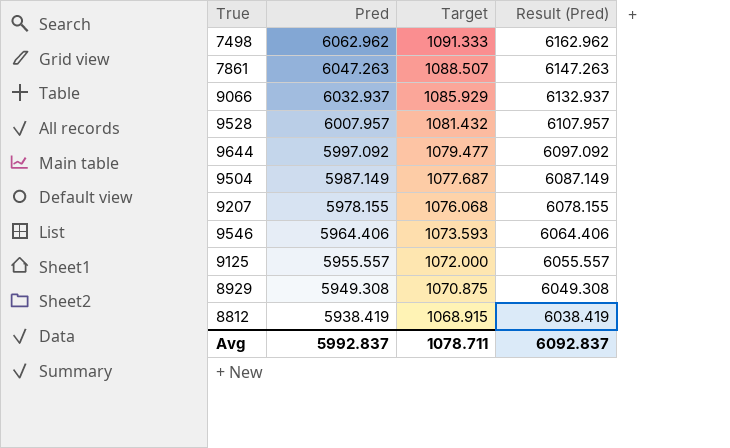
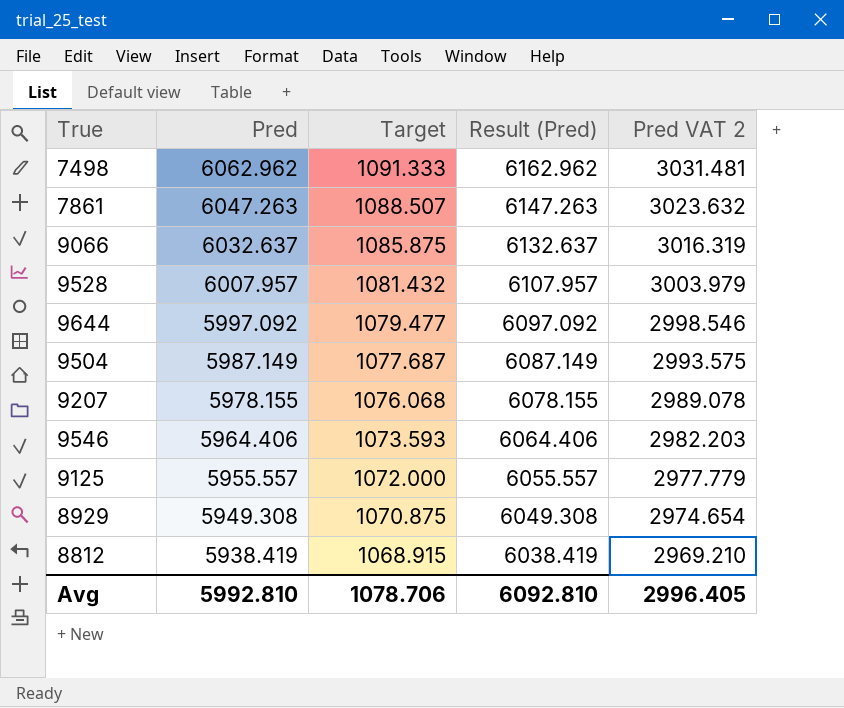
column Pred VAT 2 | formula: none -> [Pred] * 0.5
9066 | Pred: 6032.937 -> 6032.637
9066 | Target: 1085.929 -> 1085.875
9066 | Result (Pred): 6132.937 -> 6132.637
Avg | Pred: 5992.837 -> 5992.810
Avg | Target: 1078.711 -> 1078.706
Avg | Result (Pred): 6092.837 -> 6092.810

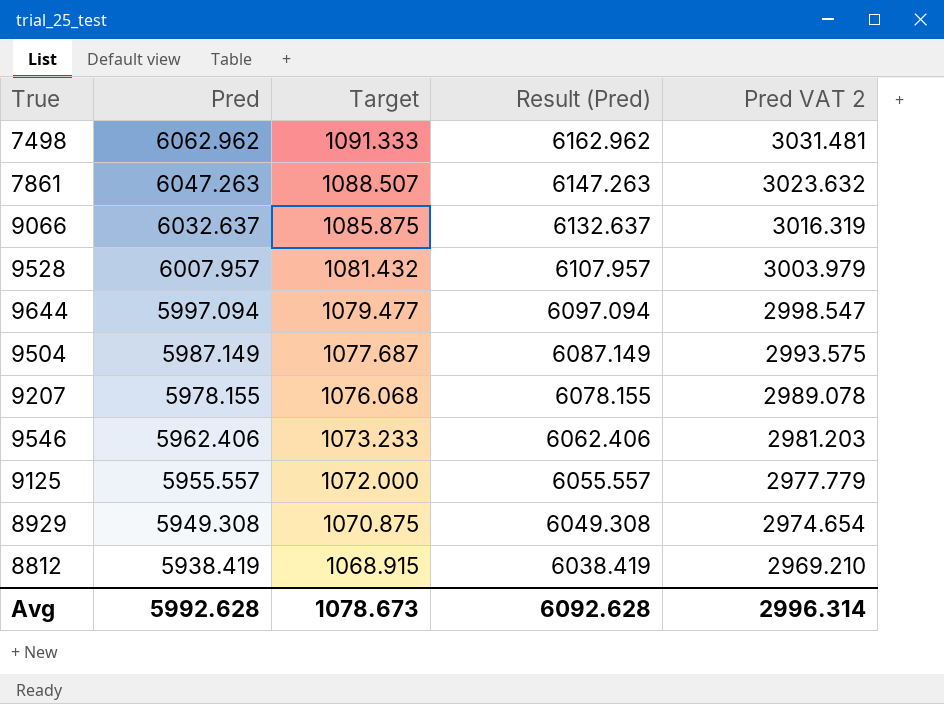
9644 | Pred: 5997.092 -> 5997.094
9644 | Result (Pred): 6097.092 -> 6097.094
9644 | Pred VAT 2: 2998.546 -> 2998.547
9546 | Pred: 5964.406 -> 5962.406
9546 | Target: 1073.593 -> 1073.233
9546 | Result (Pred): 6064.406 -> 6062.406
9546 | Pred VAT 2: 2982.203 -> 2981.203
Avg | Pred: 5992.810 -> 5992.628
Avg | Target: 1078.706 -> 1078.673
Avg | Result (Pred): 6092.810 -> 6092.628
Avg | Pred VAT 2: 2996.405 -> 2996.314

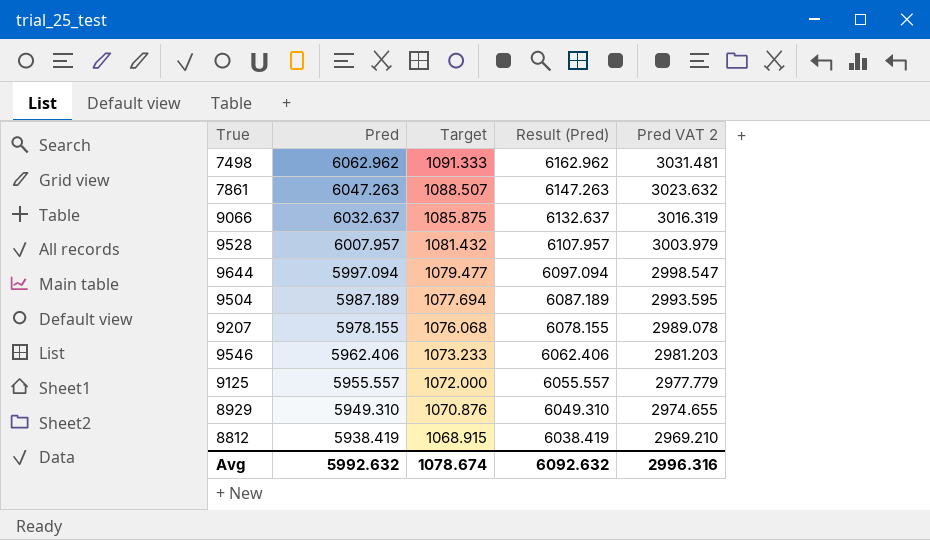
9504 | Pred: 5987.149 -> 5987.189
9504 | Target: 1077.687 -> 1077.694
9504 | Result (Pred): 6087.149 -> 6087.189
9504 | Pred VAT 2: 2993.575 -> 2993.595
8929 | Pred: 5949.308 -> 5949.310
8929 | Target: 1070.875 -> 1070.876
8929 | Result (Pred): 6049.308 -> 6049.310
8929 | Pred VAT 2: 2974.654 -> 2974.655
Avg | Pred: 5992.628 -> 5992.632
Avg | Target: 1078.673 -> 1078.674
Avg | Result (Pred): 6092.628 -> 6092.632
Avg | Pred VAT 2: 2996.314 -> 2996.316

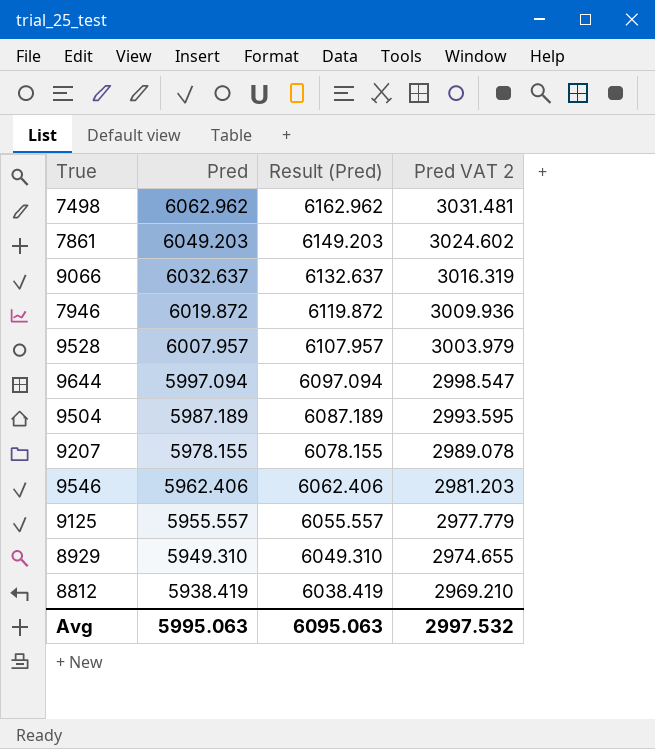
column Target | formula: [Pred] * 0.18 -> none
7861 | Pred: 6047.263 -> 6049.203
7861 | Result (Pred): 6147.263 -> 6149.203
7861 | Pred VAT 2: 3023.632 -> 3024.602
row 7946: none -> 6019.872 | 6119.872 | 3009.936
Avg | Pred: 5992.632 -> 5995.063
Avg | Result (Pred): 6092.632 -> 6095.063
Avg | Pred VAT 2: 2996.316 -> 2997.532

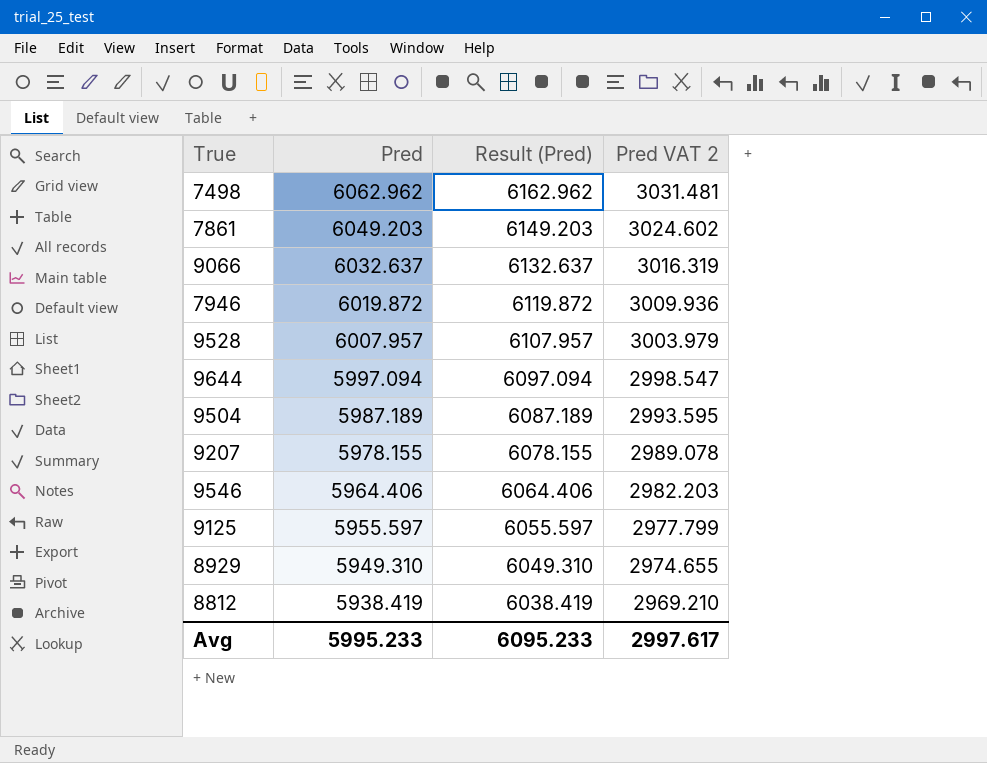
9546 | Pred: 5962.406 -> 5964.406
9546 | Result (Pred): 6062.406 -> 6064.406
9546 | Pred VAT 2: 2981.203 -> 2982.203
9125 | Pred: 5955.557 -> 5955.597
9125 | Result (Pred): 6055.557 -> 6055.597
9125 | Pred VAT 2: 2977.779 -> 2977.799
Avg | Pred: 5995.063 -> 5995.233
Avg | Result (Pred): 6095.063 -> 6095.233
Avg | Pred VAT 2: 2997.532 -> 2997.617

